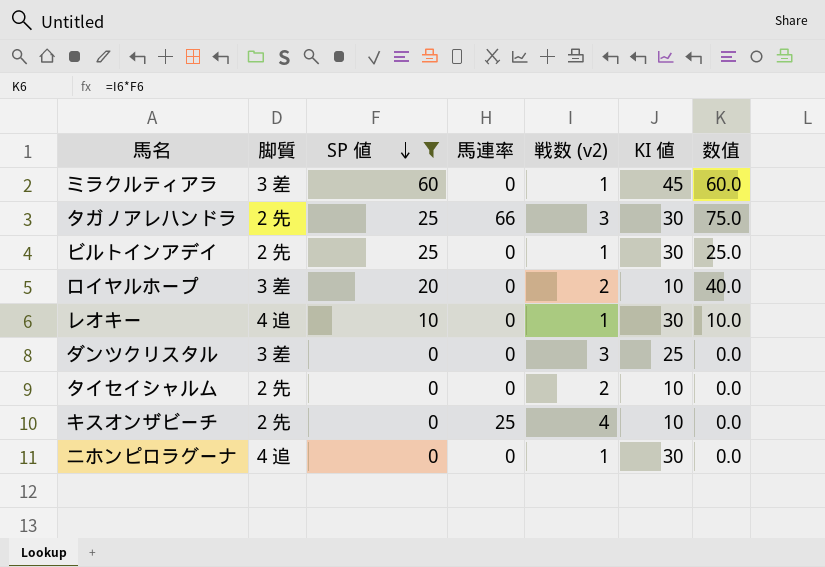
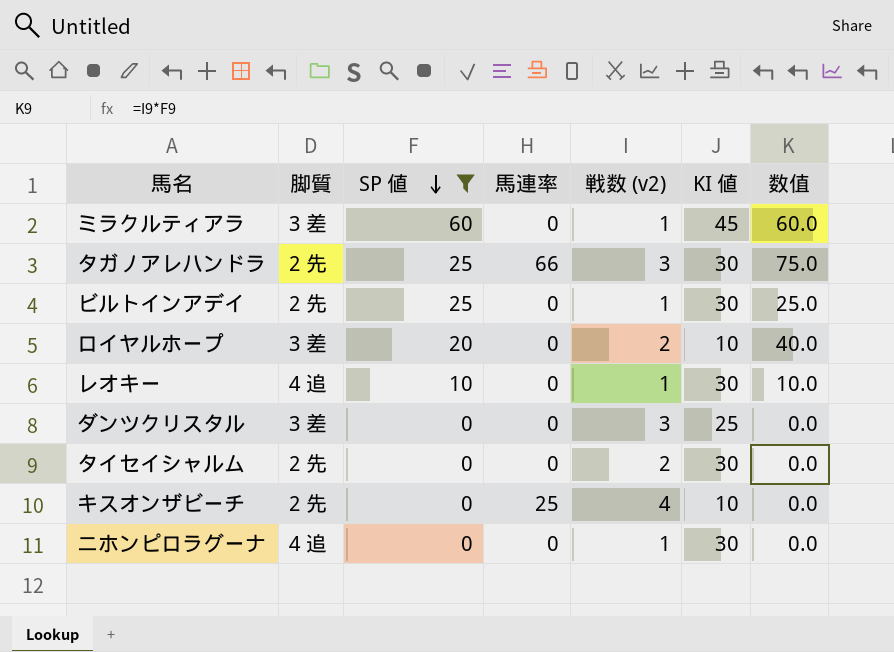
タイセイシャルム | KI 値: 10 -> 30

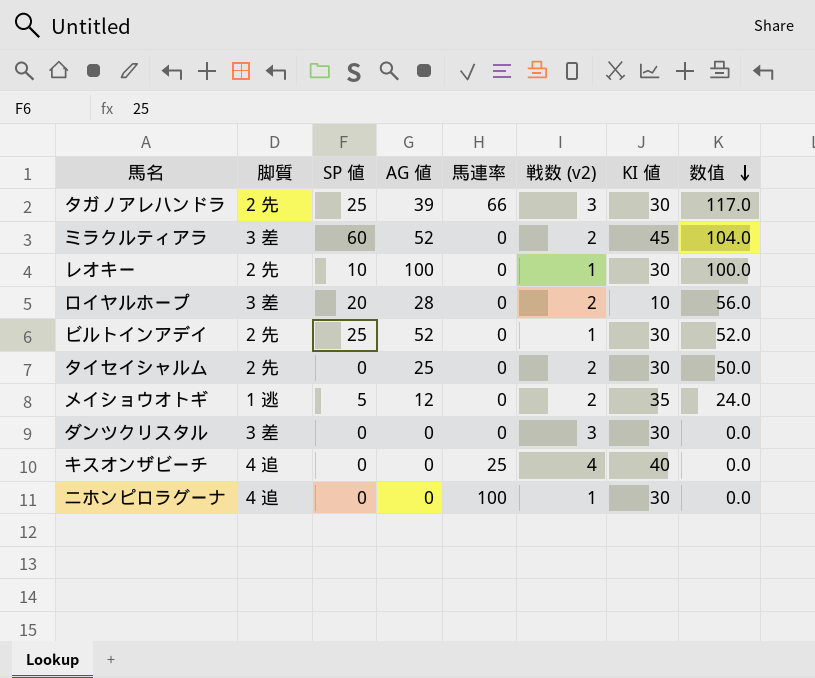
filter: SP 値 != 5 -> none
row order: SP 値 descending -> 数值 descending
column AG 値 | position: none -> 4
column 数值 | formula: [SP 値] * [戦数 (v2)] -> [AG 値] * [戦数 (v2)]
ミラクルティアラ | 戦数 (v2): 1 -> 2
レオキー | 脚質: 4 追 -> 2 先
ダンツクリスタル | KI 値: 25 -> 30
キスオンザビーチ | 脚質: 2 先 -> 4 追
キスオンザビーチ | KI 値: 10 -> 40
ニホンピロラグーナ | 馬連率: 0 -> 100

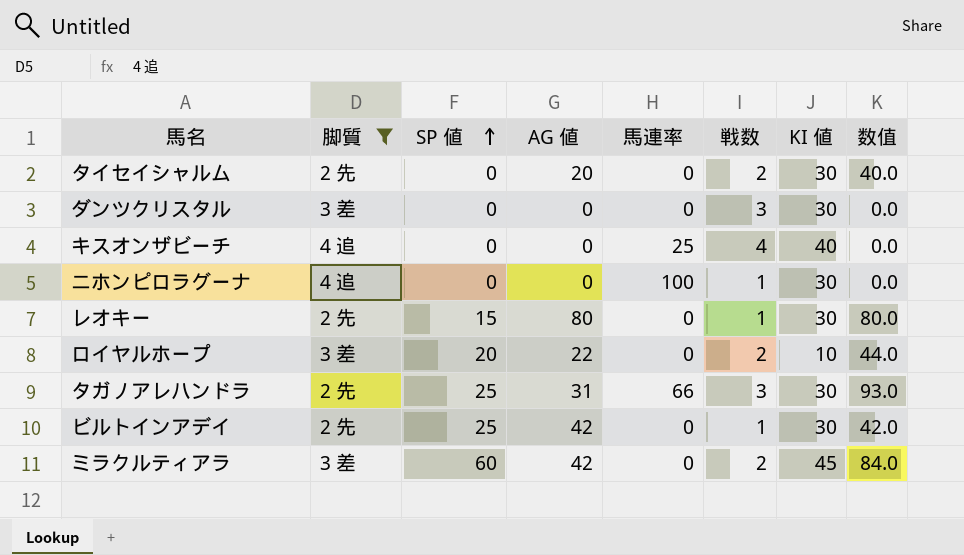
filter: none -> 脚質 != 1 逃
row order: 数值 descending -> SP 値 ascending
column name: 戦数 (v2) -> 戦数
タイセイシャルム | AG 値: 25 -> 20
タイセイシャルム | 数值: 50.0 -> 40.0
レオキー | SP 値: 10 -> 15
レオキー | AG 値: 100 -> 80
レオキー | 数值: 100.0 -> 80.0
ロイヤルホープ | AG 値: 28 -> 22
ロイヤルホープ | 数值: 56.0 -> 44.0
タガノアレハンドラ | AG 値: 39 -> 31
タガノアレハンドラ | 数值: 117.0 -> 93.0
ビルトインアデイ | AG 値: 52 -> 42
ビルトインアデイ | 数值: 52.0 -> 42.0
ミラクルティアラ | AG 値: 52 -> 42
ミラクルティアラ | 数值: 104.0 -> 84.0

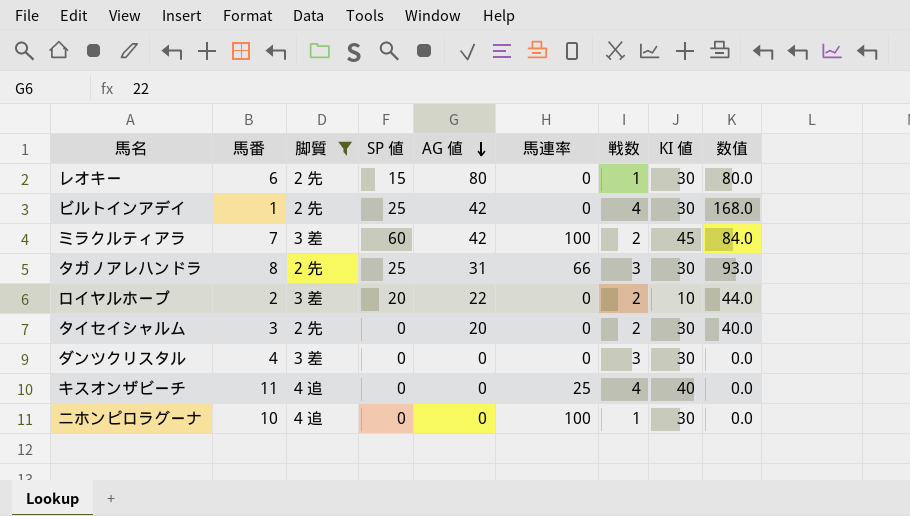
row order: SP 値 ascending -> AG 値 descending
column 馬番 | position: none -> 2
ビルトインアデイ | 戦数: 1 -> 4
ビルトインアデイ | 数值: 42.0 -> 168.0
ミラクルティアラ | 馬連率: 0 -> 100

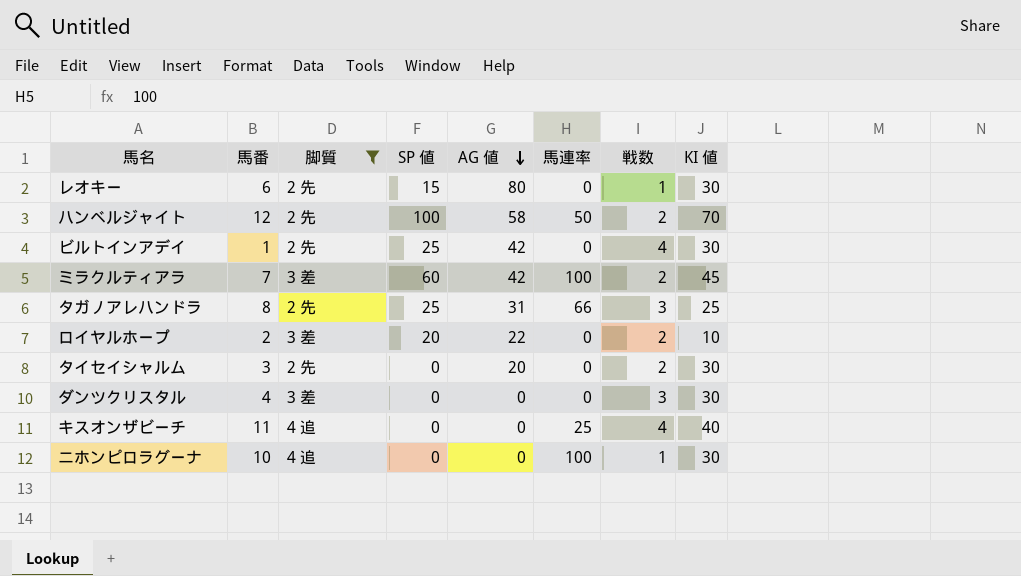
column 数值 | formula: [AG 値] * [戦数] -> none
row ハンベルジャイト: none -> 12 | 2 先 | 100 | 58 | 50 | 2 | 70
タガノアレハンドラ | KI 値: 30 -> 25

